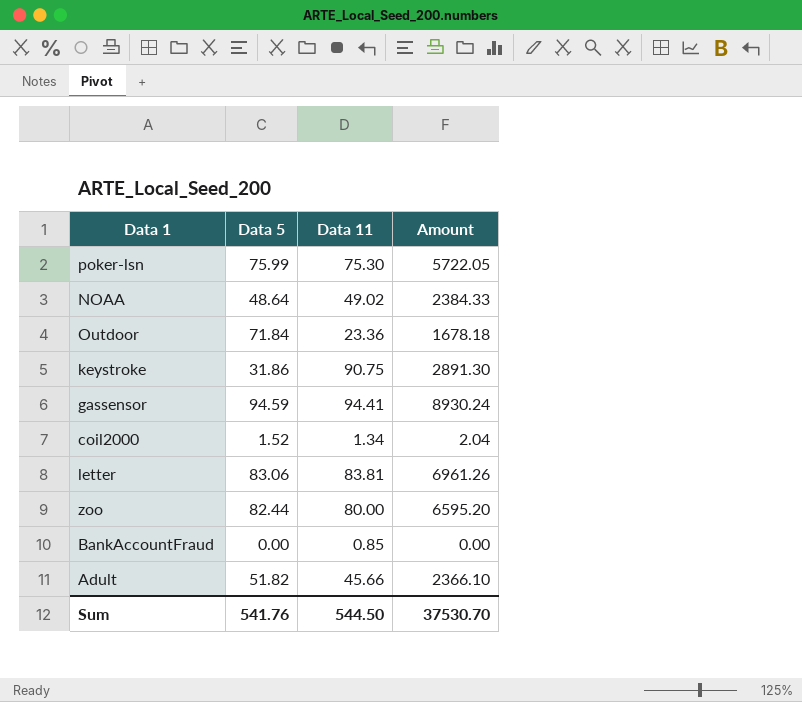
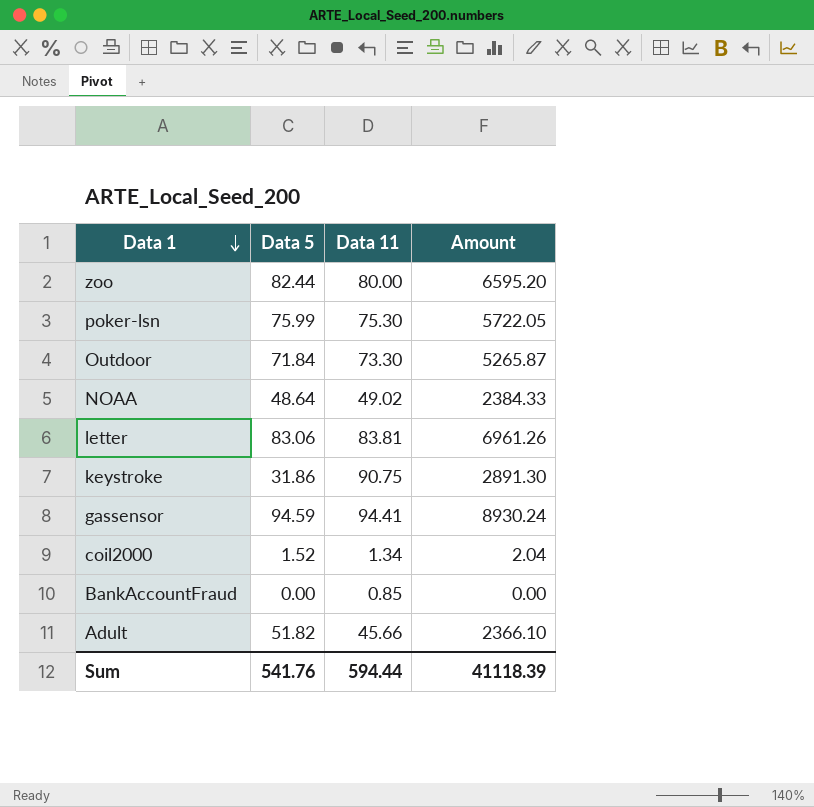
row order: none -> Data 1 descending
Outdoor | Data 11: 23.36 -> 73.30
Outdoor | Amount: 1678.18 -> 5265.87
Sum | Data 11: 544.50 -> 594.44
Sum | Amount: 37530.70 -> 41118.39

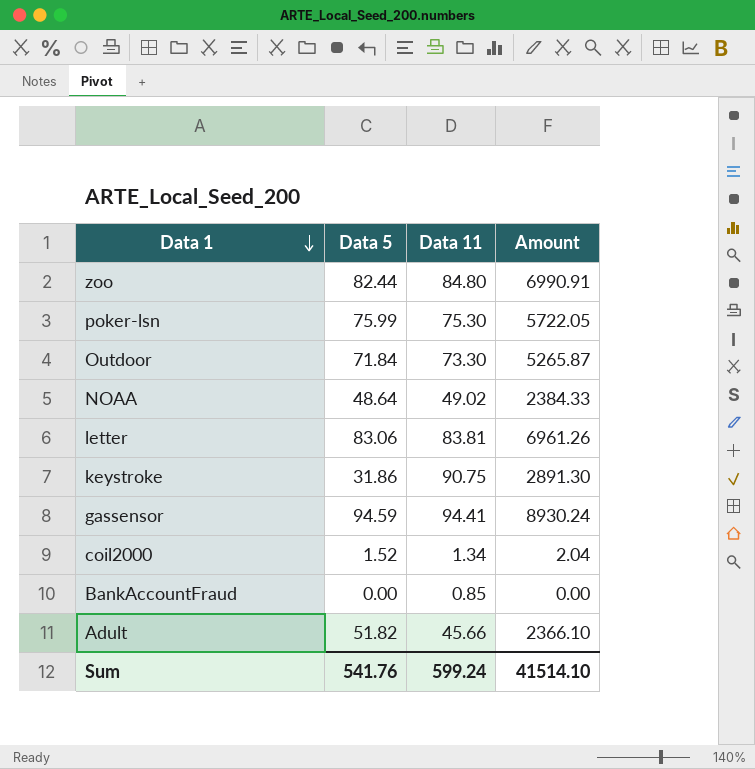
zoo | Data 11: 80.00 -> 84.80
zoo | Amount: 6595.20 -> 6990.91
Sum | Data 11: 594.44 -> 599.24
Sum | Amount: 41118.39 -> 41514.10

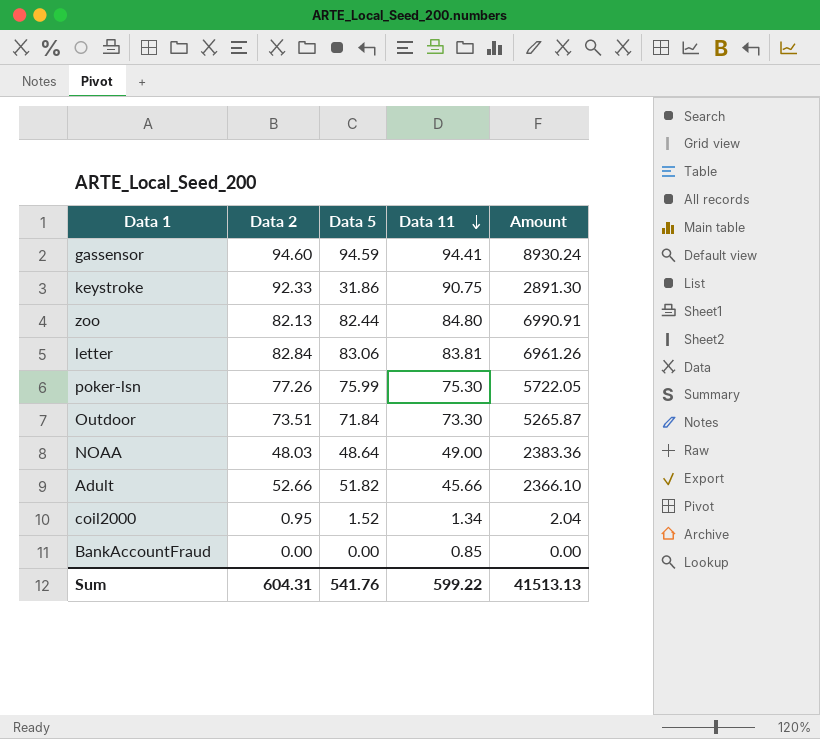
row order: Data 1 descending -> Data 11 descending
column Data 2 | position: none -> 2
NOAA | Data 11: 49.02 -> 49.00
NOAA | Amount: 2384.33 -> 2383.36
Sum | Data 11: 599.24 -> 599.22
Sum | Amount: 41514.10 -> 41513.13

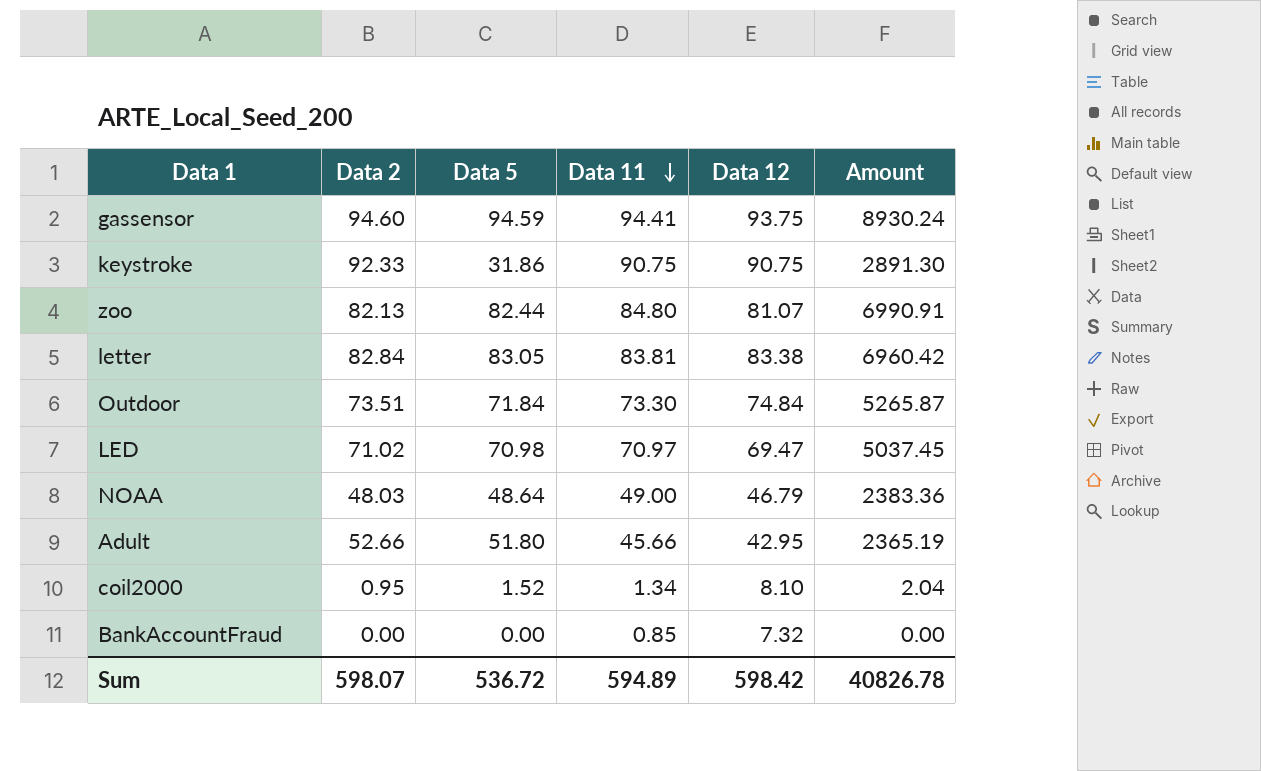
column Data 12 | position: none -> 5
row poker-lsn: 77.26 | 75.99 | 75.30 | 5722.05 -> none
letter | Data 5: 83.06 -> 83.05
letter | Amount: 6961.26 -> 6960.42
row LED: none -> 71.02 | 70.98 | 70.97 | 69.47 | 5037.45
Adult | Data 5: 51.82 -> 51.80
Adult | Amount: 2366.10 -> 2365.19
Sum | Data 2: 604.31 -> 598.07
Sum | Data 5: 541.76 -> 536.72
Sum | Data 11: 599.22 -> 594.89
Sum | Amount: 41513.13 -> 40826.78

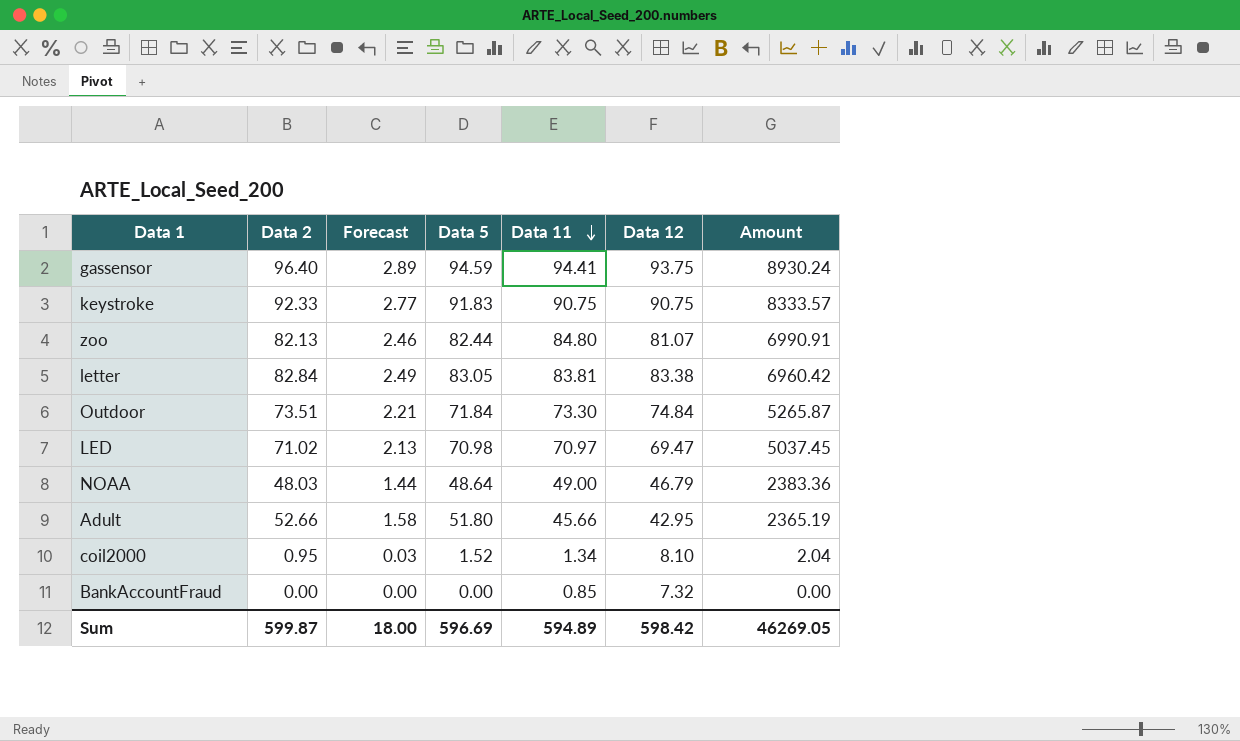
column Forecast | formula: none -> [Data 2] * 0.03
gassensor | Data 2: 94.60 -> 96.40
keystroke | Data 5: 31.86 -> 91.83
keystroke | Amount: 2891.30 -> 8333.57
Sum | Data 2: 598.07 -> 599.87
Sum | Data 5: 536.72 -> 596.69
Sum | Amount: 40826.78 -> 46269.05

